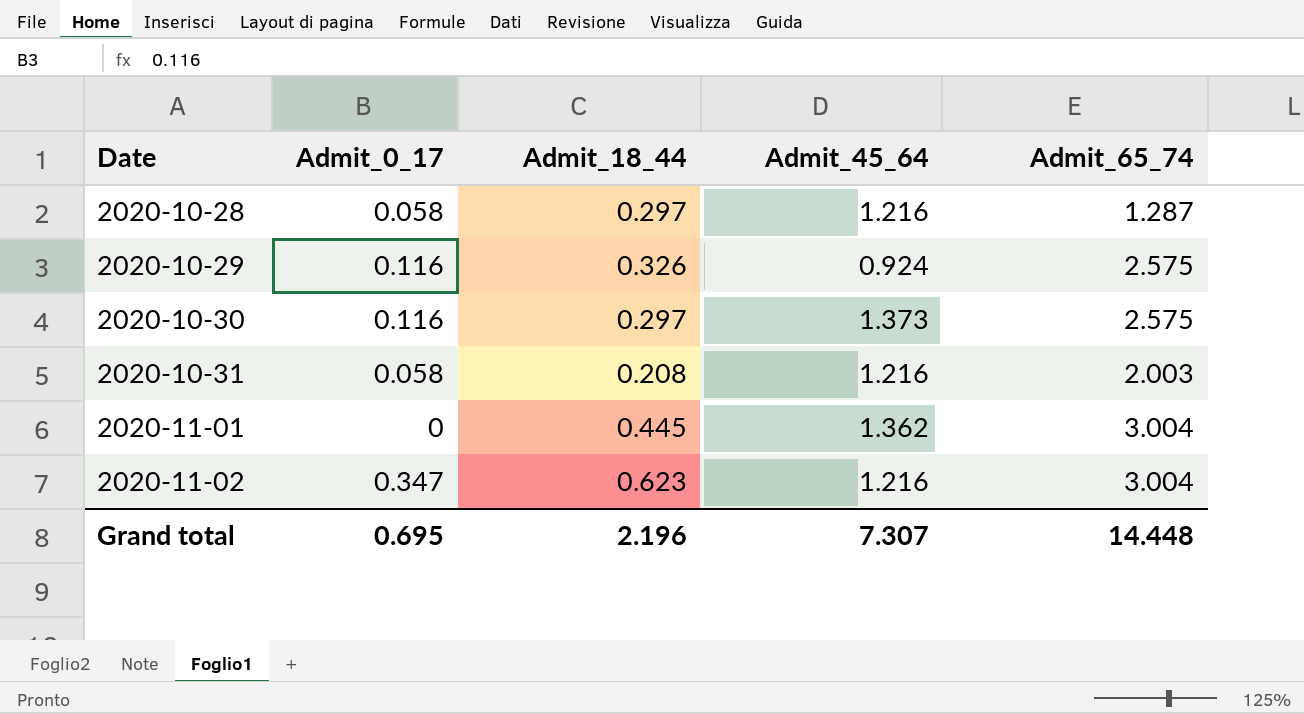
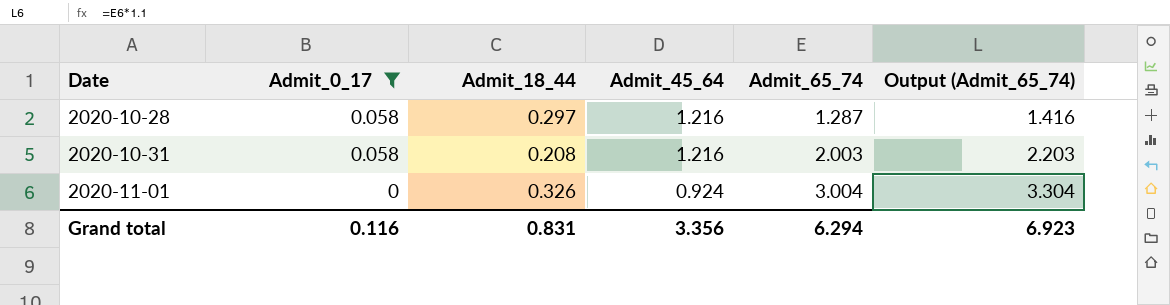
filter: none -> Admit_0_17 <= 0.058
column Output (Admit_65_74) | formula: none -> [Admit_65_74] * 1.1
2020-11-01 | Admit_18_44: 0.445 -> 0.326
2020-11-01 | Admit_45_64: 1.362 -> 0.924
Grand total | Admit_0_17: 0.695 -> 0.116
Grand total | Admit_18_44: 2.196 -> 0.831
Grand total | Admit_45_64: 7.307 -> 3.356
Grand total | Admit_65_74: 14.448 -> 6.294

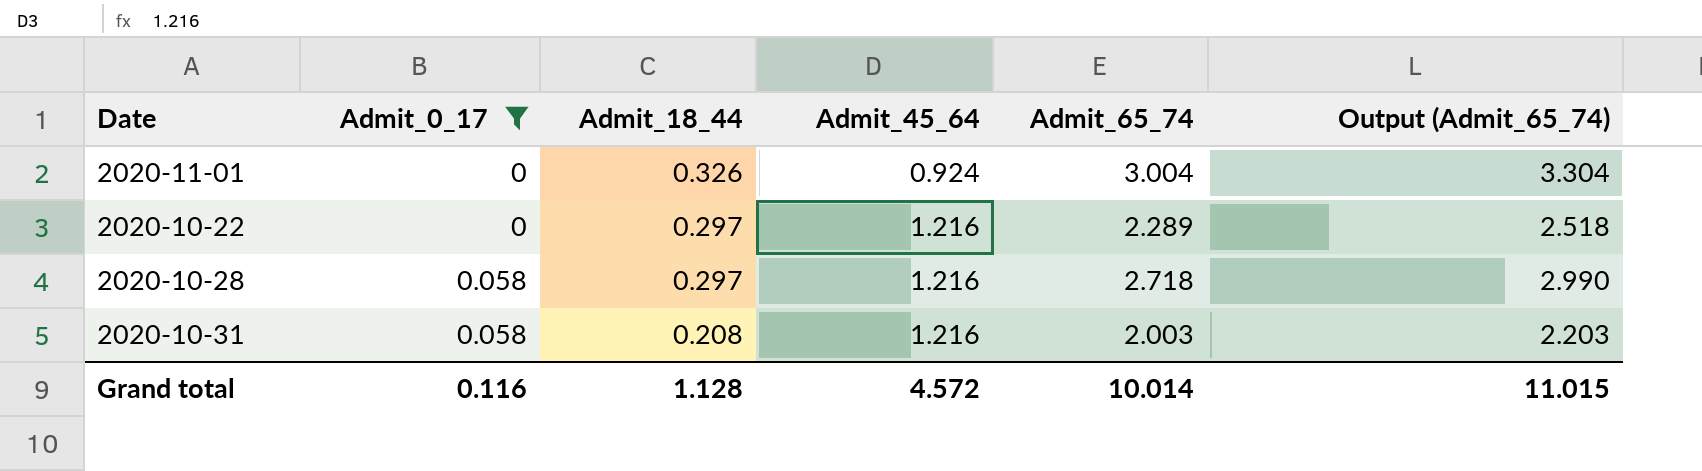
row order: Date ascending -> Admit_0_17 ascending
row 2020-10-22: none -> 0 | 0.297 | 1.216 | 2.289 | 2.518
2020-10-28 | Admit_65_74: 1.287 -> 2.718
2020-10-28 | Output (Admit_65_74): 1.416 -> 2.990
Grand total | Admit_18_44: 0.831 -> 1.128
Grand total | Admit_45_64: 3.356 -> 4.572
Grand total | Admit_65_74: 6.294 -> 10.014
Grand total | Output (Admit_65_74): 6.923 -> 11.015

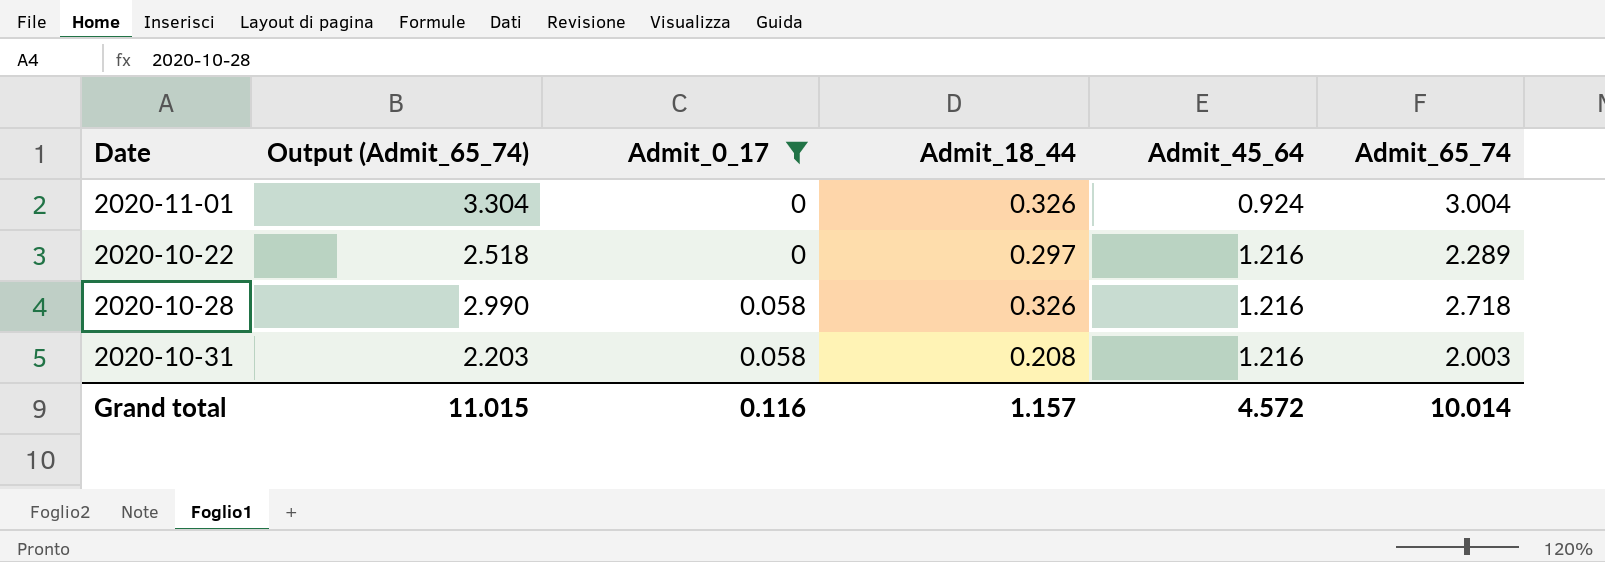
column Output (Admit_65_74) | position: 6 -> 2
2020-10-28 | Admit_18_44: 0.297 -> 0.326
Grand total | Admit_18_44: 1.128 -> 1.157

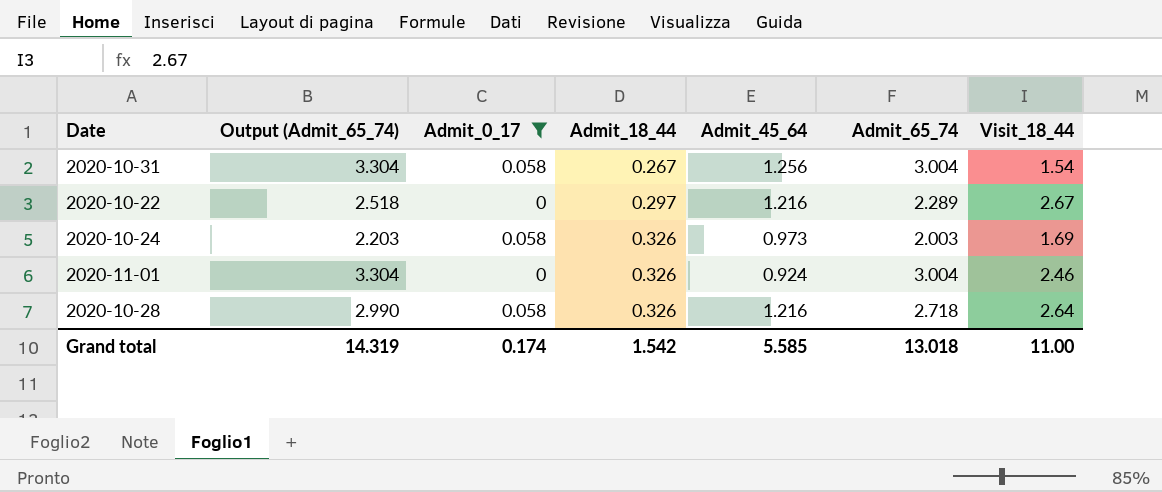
row order: Admit_0_17 ascending -> Admit_18_44 ascending
column Visit_18_44 | position: none -> 7
2020-10-31 | Output (Admit_65_74): 2.203 -> 3.304
2020-10-31 | Admit_18_44: 0.208 -> 0.267
2020-10-31 | Admit_45_64: 1.216 -> 1.256
2020-10-31 | Admit_65_74: 2.003 -> 3.004
row 2020-10-24: none -> 2.203 | 0.058 | 0.326 | 0.973 | 2.003 | 1.69
Grand total | Output (Admit_65_74): 11.015 -> 14.319
Grand total | Admit_0_17: 0.116 -> 0.174
Grand total | Admit_18_44: 1.157 -> 1.542
Grand total | Admit_45_64: 4.572 -> 5.585
Grand total | Admit_65_74: 10.014 -> 13.018

